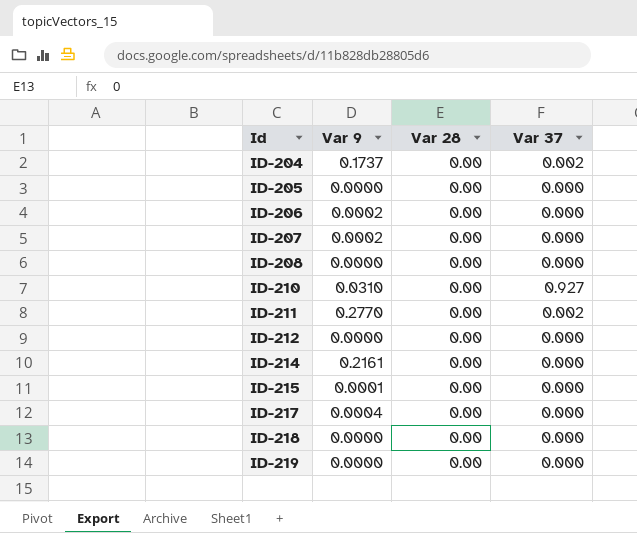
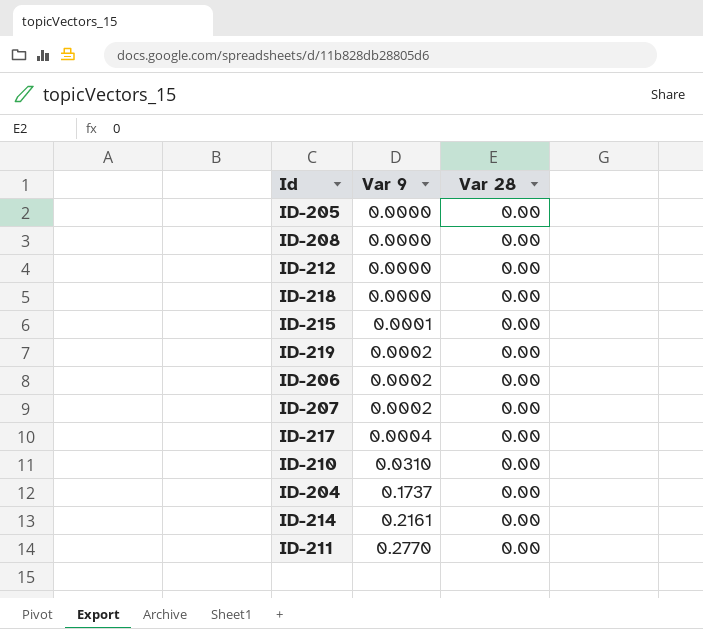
row order: Id ascending -> Var 9 ascending
column Var 37 | position: 4 -> none
ID-219 | Var 9: 0.0000 -> 0.0002

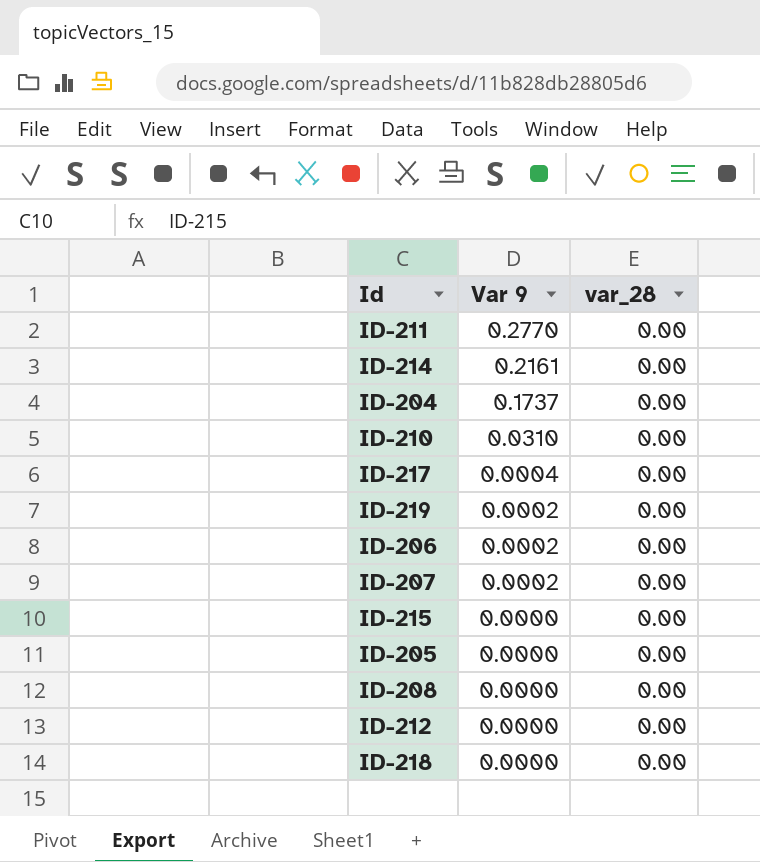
row order: Var 9 ascending -> Var 9 descending
column name: Var 28 -> var_28
ID-215 | Var 9: 0.0001 -> 0.0000

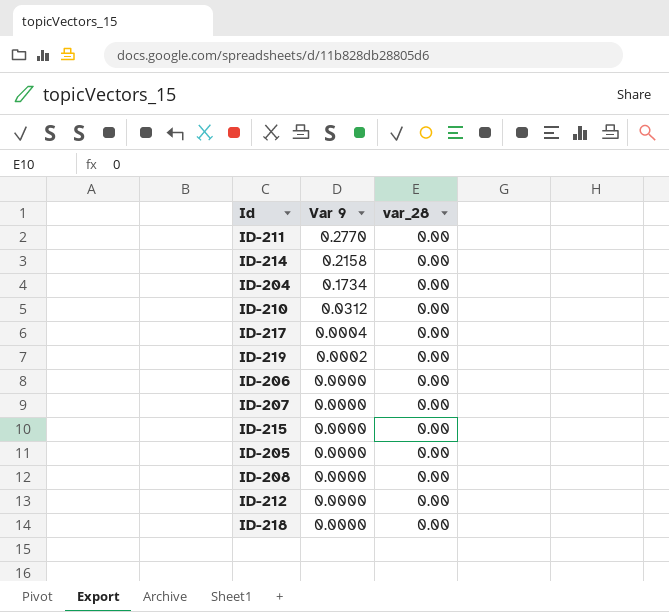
ID-214 | Var 9: 0.2161 -> 0.2158
ID-204 | Var 9: 0.1737 -> 0.1734
ID-210 | Var 9: 0.0310 -> 0.0312
ID-206 | Var 9: 0.0002 -> 0.0000
ID-207 | Var 9: 0.0002 -> 0.0000

